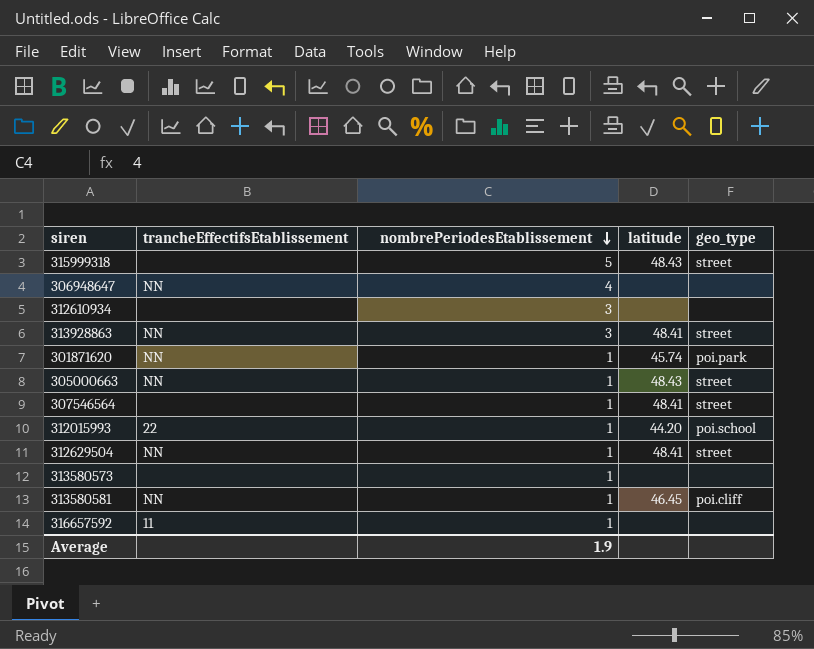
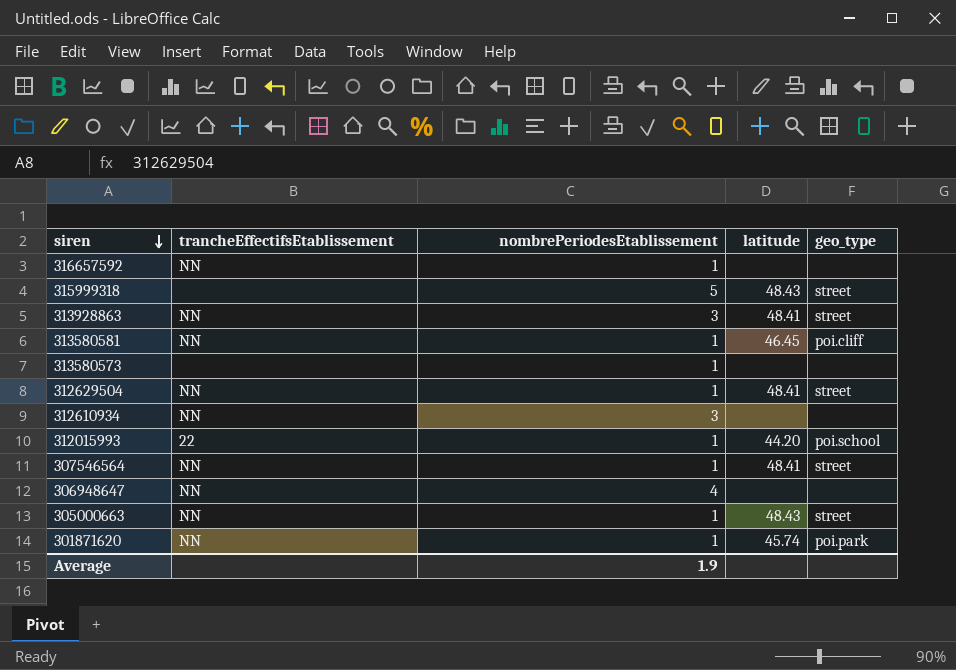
row order: nombrePeriodesEtablissement descending -> siren descending
316657592 | trancheEffectifsEtablissement: 11 -> NN
312610934 | trancheEffectifsEtablissement: none -> NN
307546564 | trancheEffectifsEtablissement: none -> NN

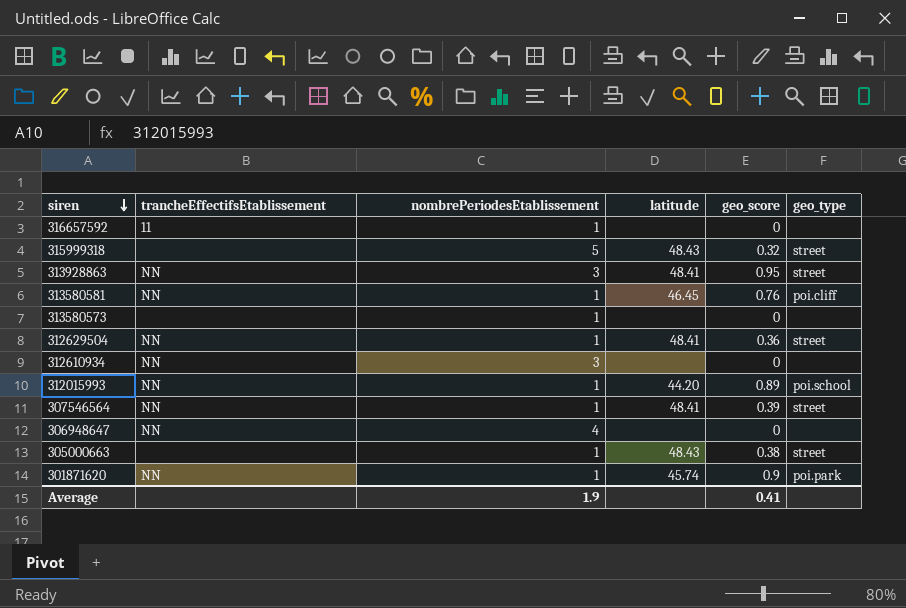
column geo_score | position: none -> 5
316657592 | trancheEffectifsEtablissement: NN -> 11
312015993 | trancheEffectifsEtablissement: 22 -> NN
305000663 | trancheEffectifsEtablissement: NN -> none

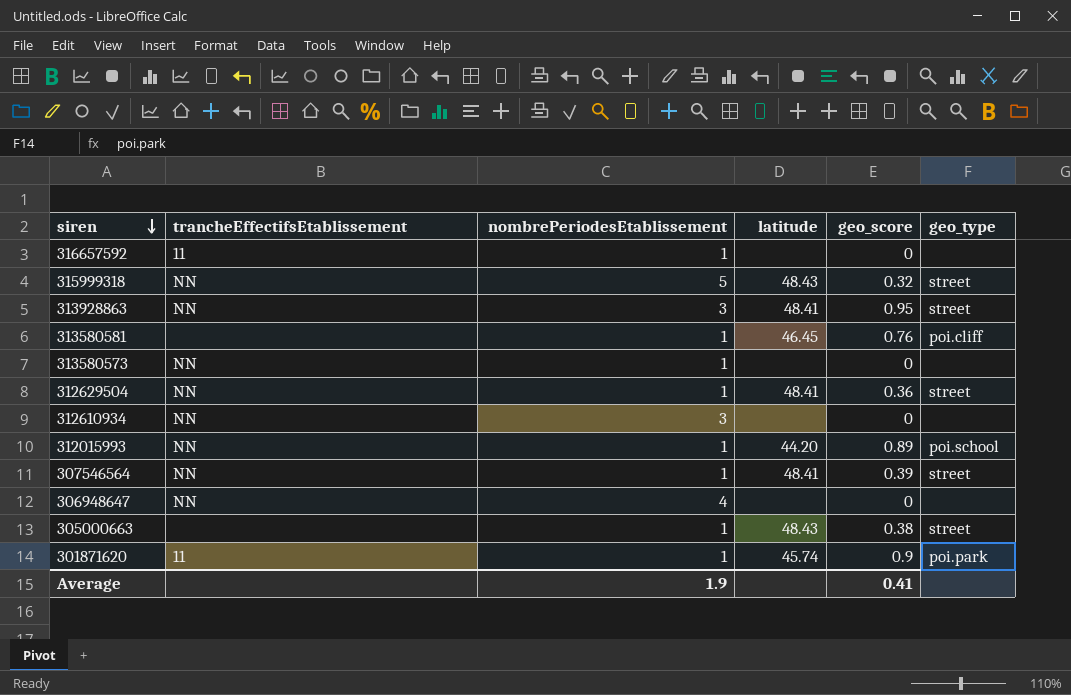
315999318 | trancheEffectifsEtablissement: none -> NN
313580581 | trancheEffectifsEtablissement: NN -> none
313580573 | trancheEffectifsEtablissement: none -> NN
301871620 | trancheEffectifsEtablissement: NN -> 11

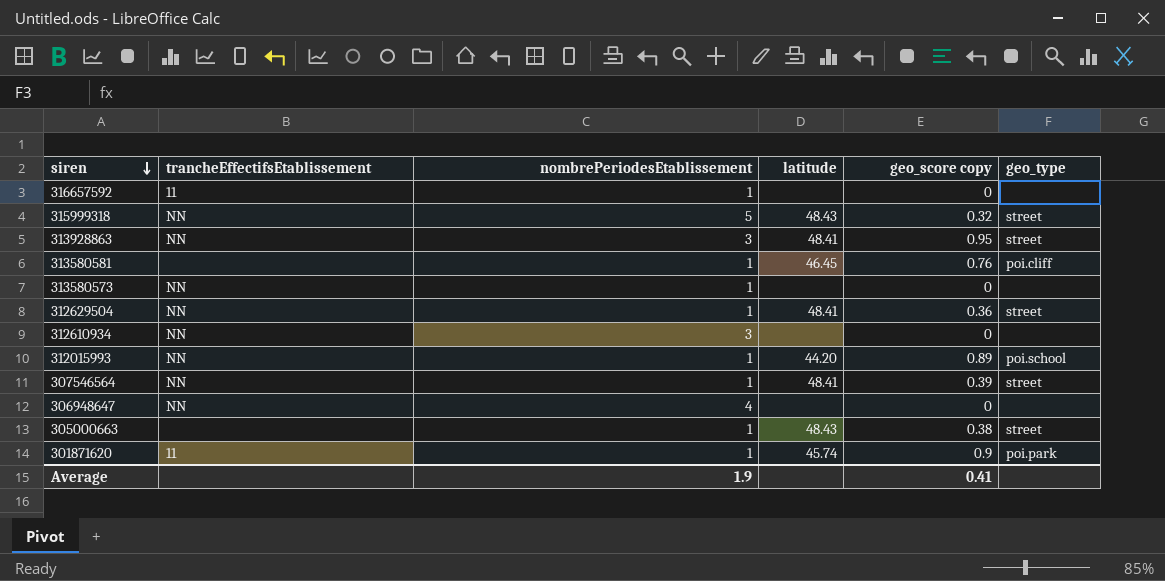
column name: geo_score -> geo_score copy

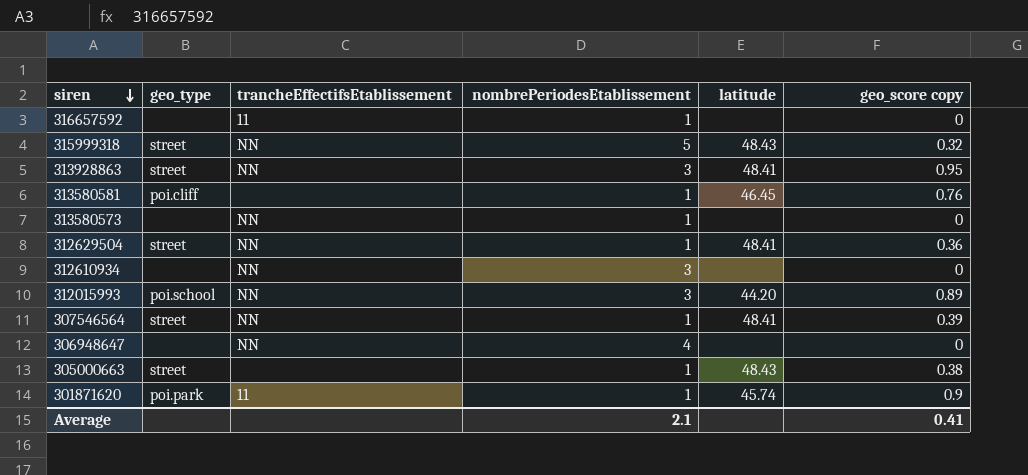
column geo_type | position: 6 -> 2
312015993 | nombrePeriodesEtablissement: 1 -> 3
Average | nombrePeriodesEtablissement: 1.9 -> 2.1

